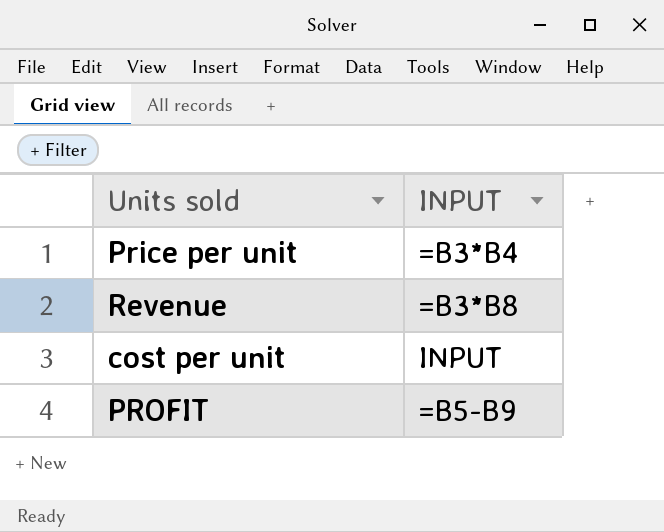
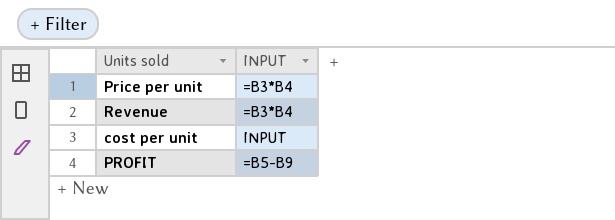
Revenue | INPUT: =B3*B8 -> =B3*B4

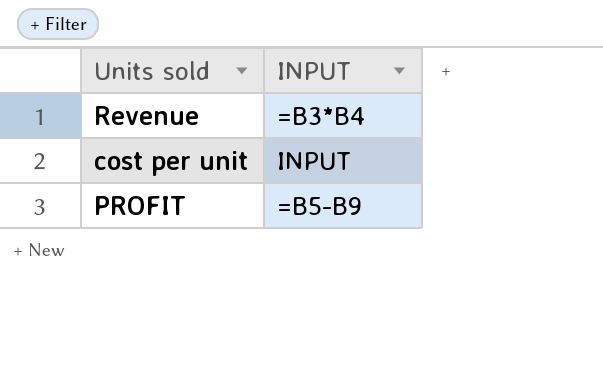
row Price per unit: =B3*B4 -> none

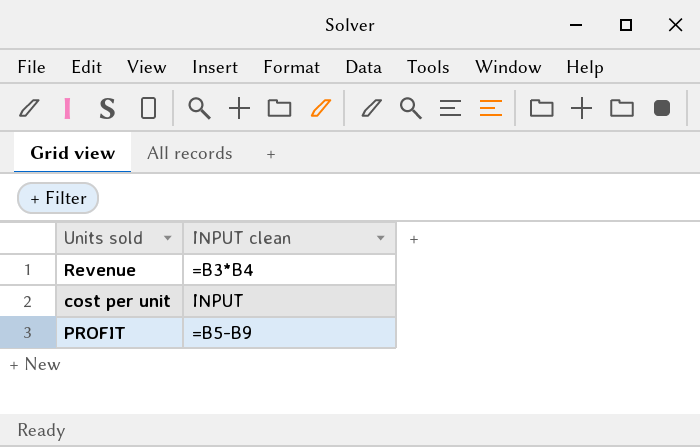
column name: INPUT -> INPUT clean

